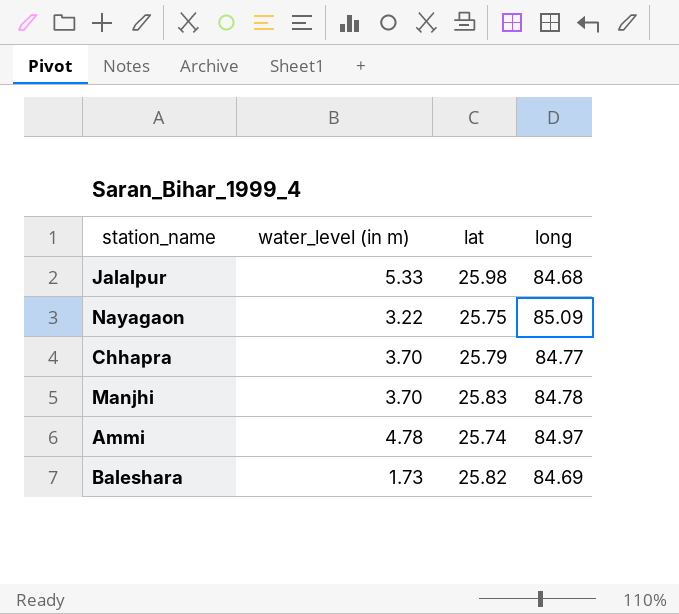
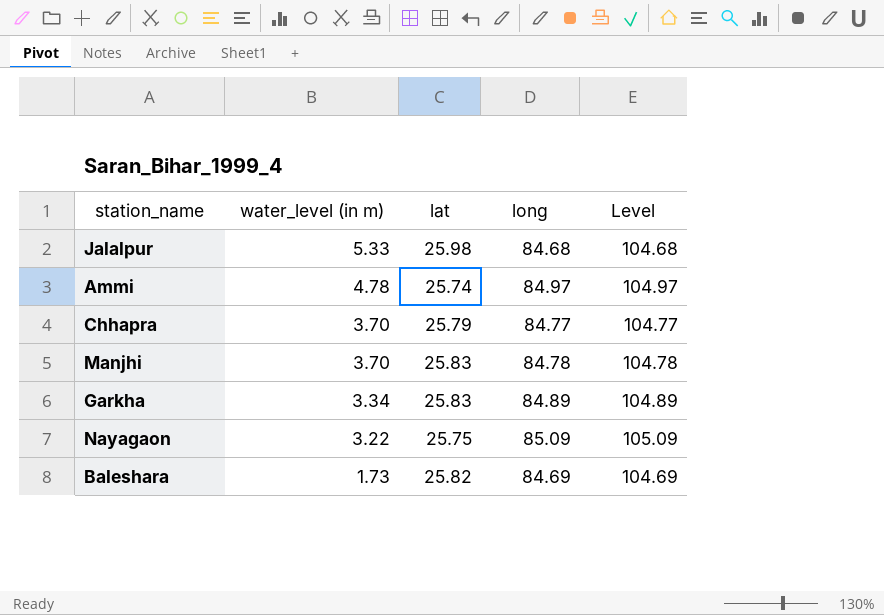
row order: none -> water_level (in m) descending
column Level | formula: none -> [long] + 20
row Garkha: none -> 3.34 | 25.83 | 84.89 | 104.89

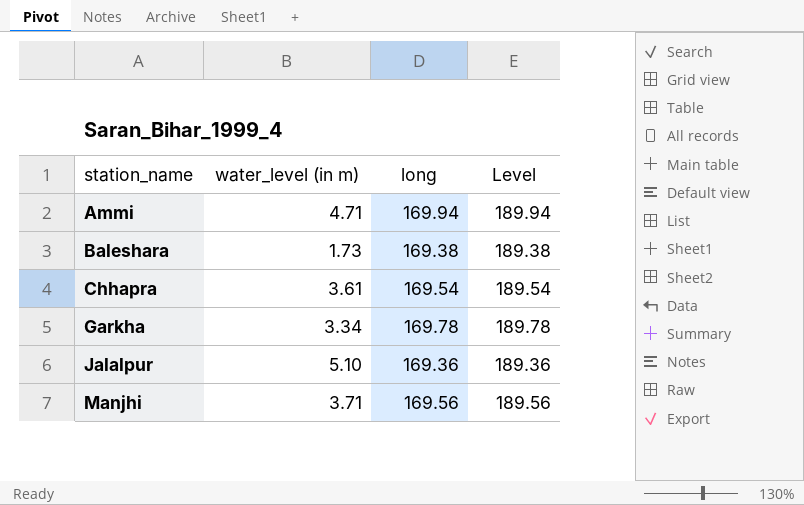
row order: water_level (in m) descending -> station_name ascending
column lat | position: 3 -> none
row Nayagaon: 3.22 | 25.75 | 85.09 | 105.09 -> none
Ammi | water_level (in m): 4.78 -> 4.71
Ammi | long: 84.97 -> 169.94
Ammi | Level: 104.97 -> 189.94
Baleshara | long: 84.69 -> 169.38
Baleshara | Level: 104.69 -> 189.38
Chhapra | water_level (in m): 3.70 -> 3.61
Chhapra | long: 84.77 -> 169.54
Chhapra | Level: 104.77 -> 189.54
Garkha | long: 84.89 -> 169.78
Garkha | Level: 104.89 -> 189.78
Jalalpur | water_level (in m): 5.33 -> 5.10
Jalalpur | long: 84.68 -> 169.36
Jalalpur | Level: 104.68 -> 189.36
Manjhi | water_level (in m): 3.70 -> 3.71
Manjhi | long: 84.78 -> 169.56
Manjhi | Level: 104.78 -> 189.56

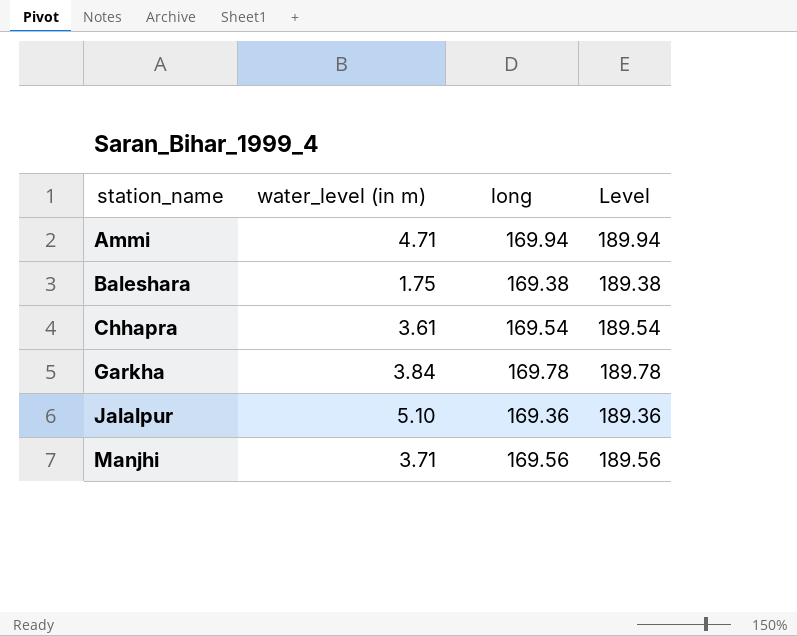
Baleshara | water_level (in m): 1.73 -> 1.75
Garkha | water_level (in m): 3.34 -> 3.84

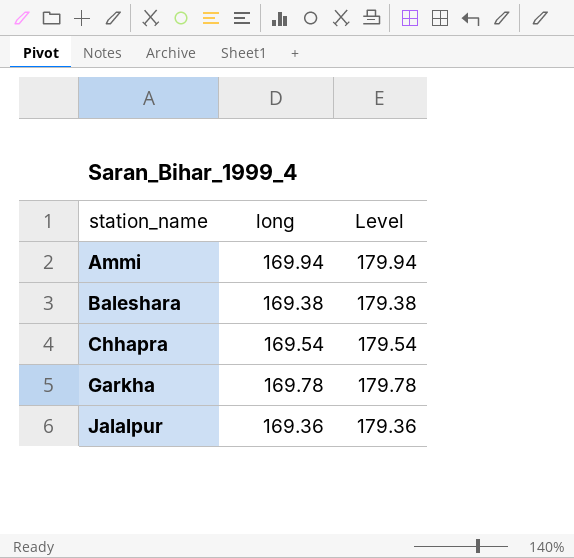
column water_level (in m) | position: 2 -> none
column Level | formula: [long] + 20 -> [long] + 10
row Manjhi: 3.71 | 169.56 | 189.56 -> none

